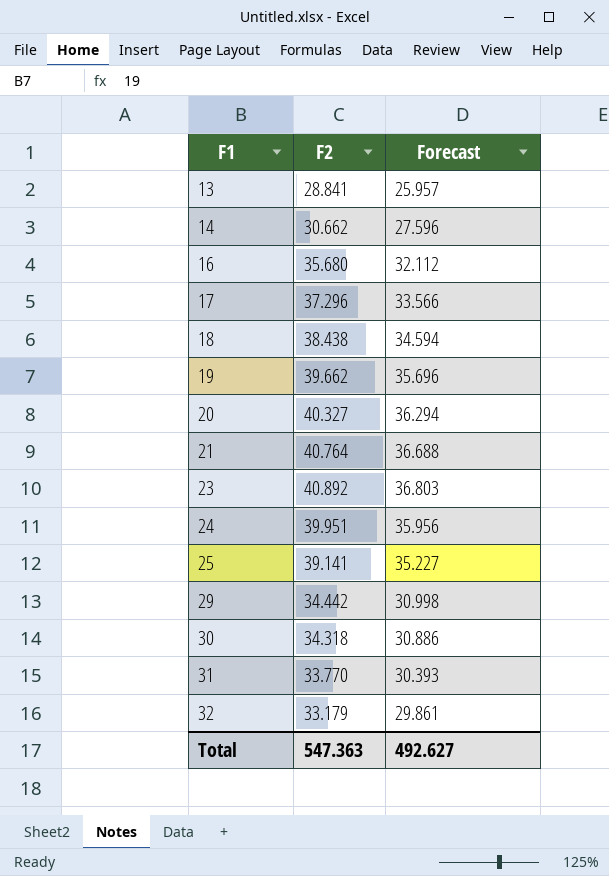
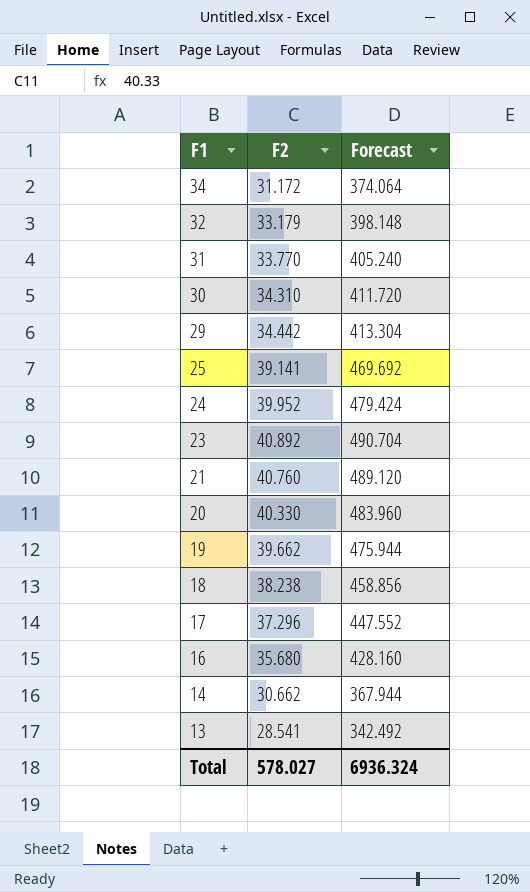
row order: F1 ascending -> F1 descending
column Forecast | formula: [F2] * 0.9 -> [F2] * 12
row 34: none -> 31.172 | 374.064
30 | F2: 34.318 -> 34.310
24 | F2: 39.951 -> 39.952
21 | F2: 40.764 -> 40.760
20 | F2: 40.327 -> 40.330
18 | F2: 38.438 -> 38.238
13 | F2: 28.841 -> 28.541
Total | F2: 547.363 -> 578.027
Total | Forecast: 492.627 -> 6936.324

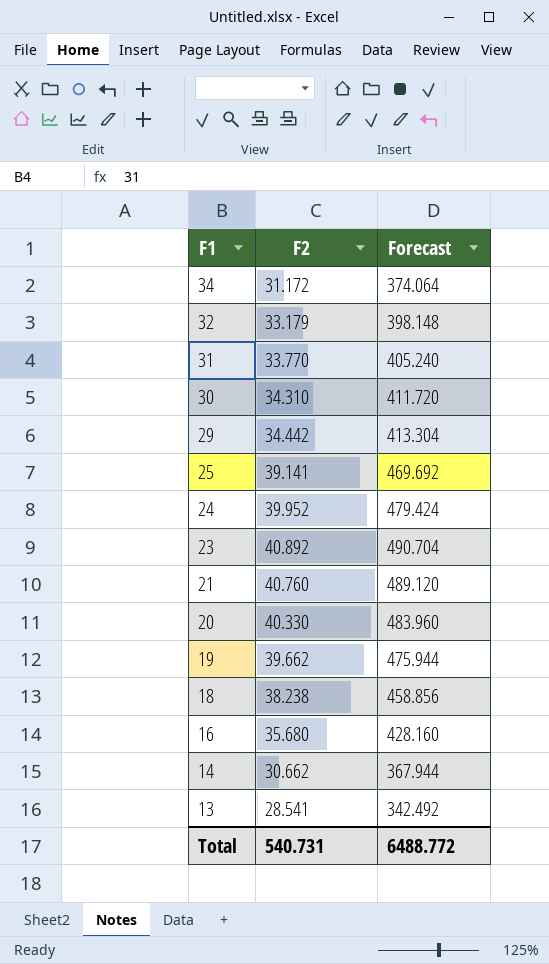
row 17: 37.296 | 447.552 -> none
Total | F2: 578.027 -> 540.731
Total | Forecast: 6936.324 -> 6488.772

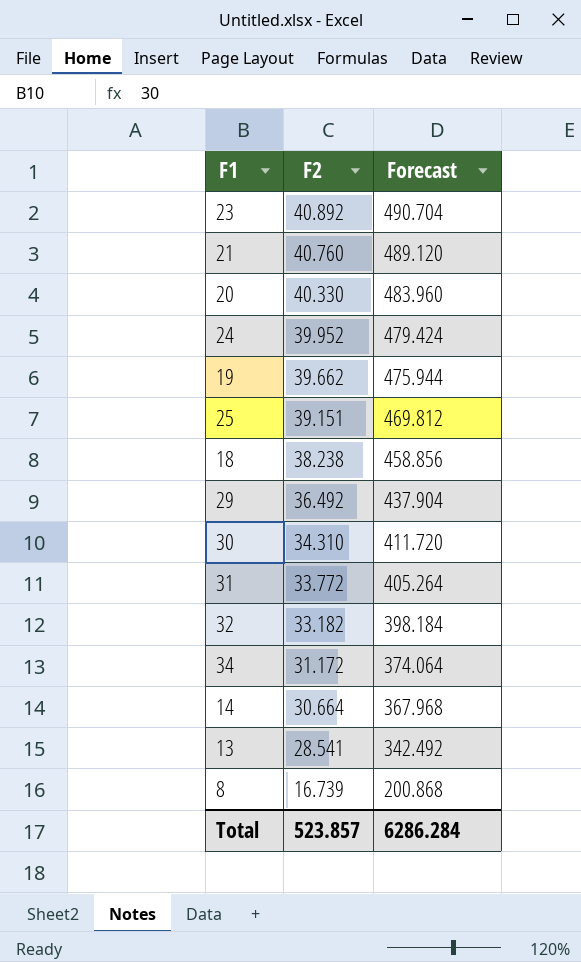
row order: F1 descending -> F2 descending
row 16: 35.680 | 428.160 -> none
25 | F2: 39.141 -> 39.151
25 | Forecast: 469.692 -> 469.812
29 | F2: 34.442 -> 36.492
29 | Forecast: 413.304 -> 437.904
31 | F2: 33.770 -> 33.772
31 | Forecast: 405.240 -> 405.264
32 | F2: 33.179 -> 33.182
32 | Forecast: 398.148 -> 398.184
14 | F2: 30.662 -> 30.664
14 | Forecast: 367.944 -> 367.968
row 8: none -> 16.739 | 200.868
Total | F2: 540.731 -> 523.857
Total | Forecast: 6488.772 -> 6286.284

